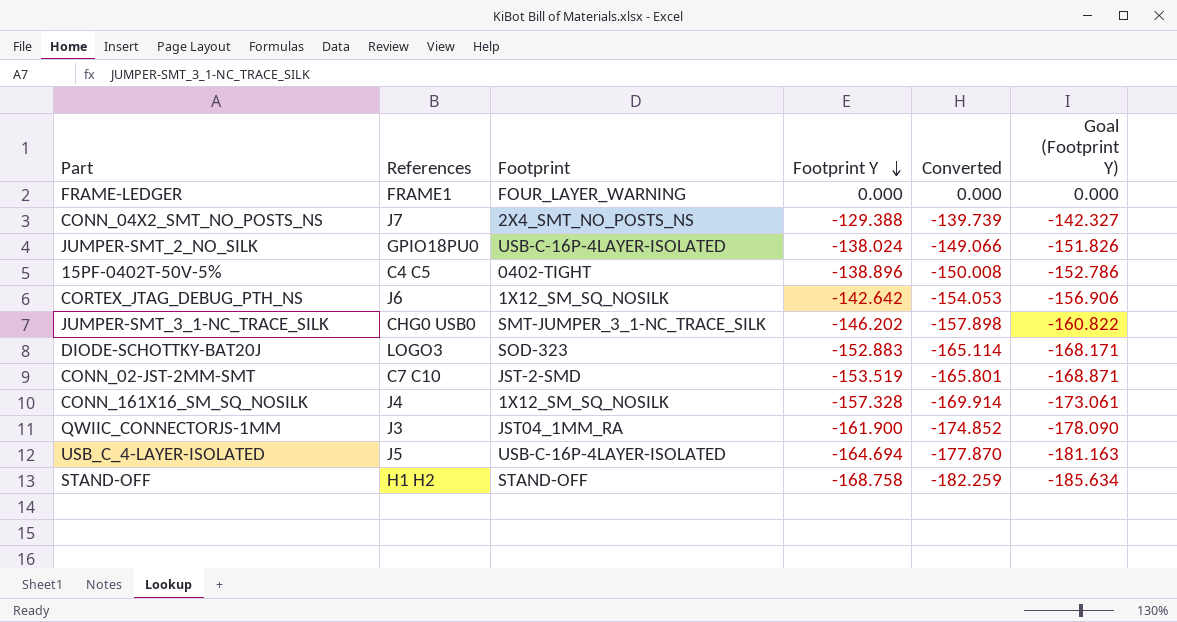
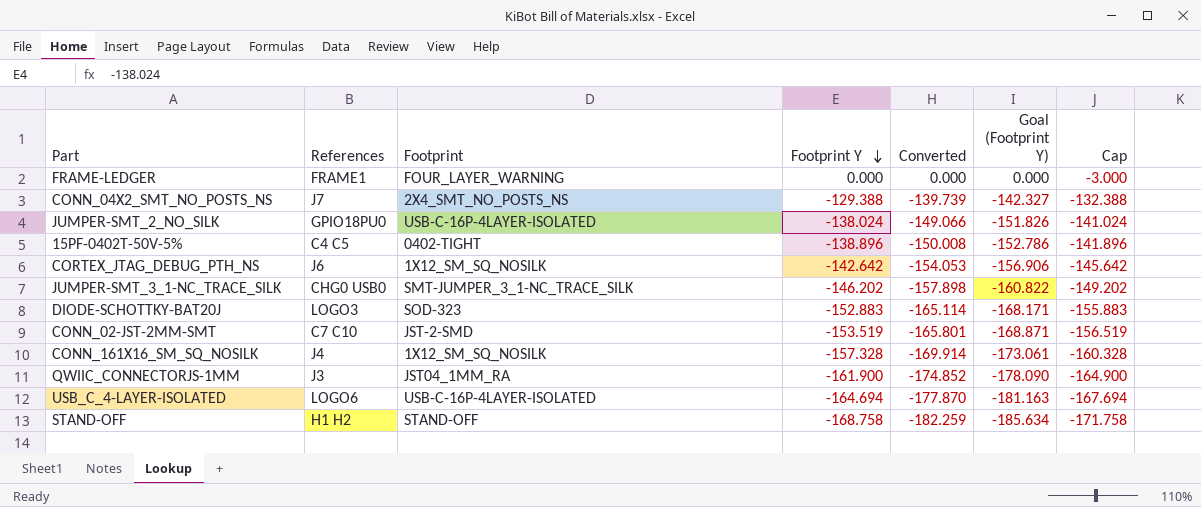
column Cap | formula: none -> [Footprint Y] - 3
USB_C_4-LAYER-ISOLATED | References: J5 -> LOGO6

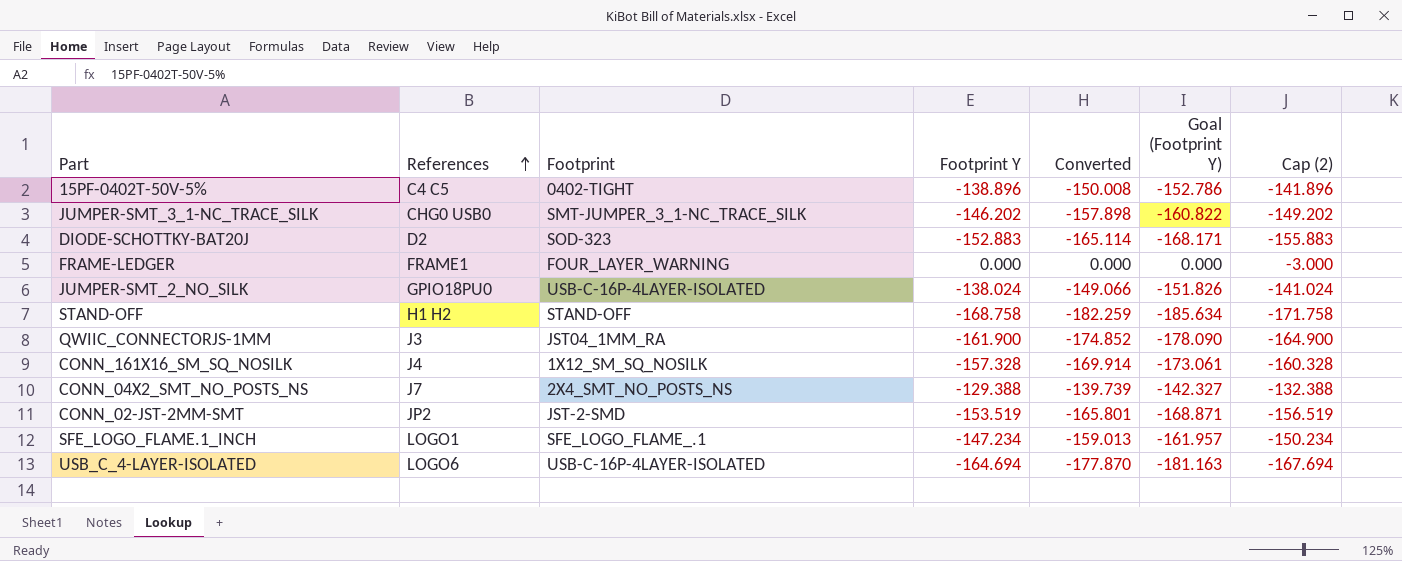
row order: Footprint Y descending -> References ascending
column name: Cap -> Cap (2)
row CORTEX_JTAG_DEBUG_PTH_NS: J6 | 1X12_SM_SQ_NOSILK | -142.642 | -154.053 | -156.906 | -145.642 -> none
DIODE-SCHOTTKY-BAT20J | References: LOGO3 -> D2
CONN_02-JST-2MM-SMT | References: C7 C10 -> JP2
row SFE_LOGO_FLAME.1_INCH: none -> LOGO1 | SFE_LOGO_FLAME_.1 | -147.234 | -159.013 | -161.957 | -150.234

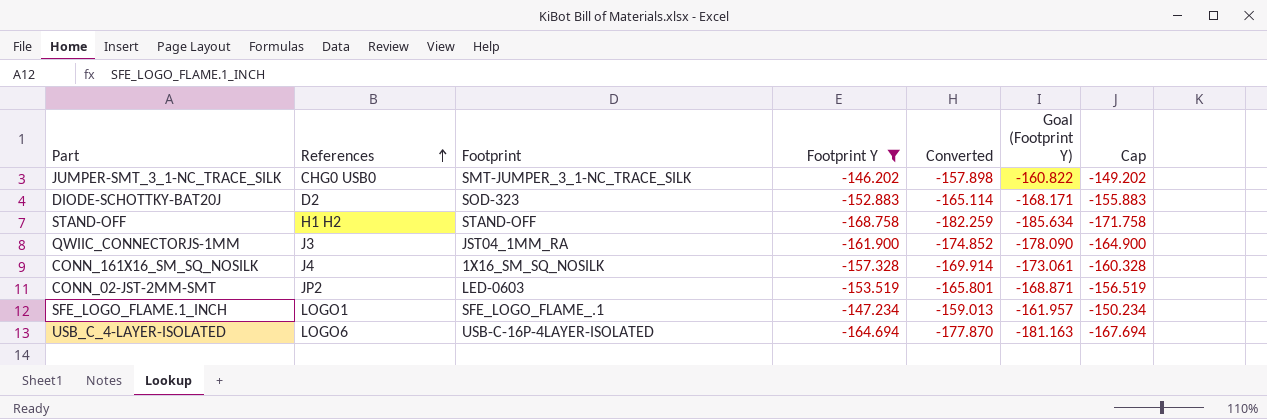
filter: none -> Footprint Y <= -146.202
column name: Cap (2) -> Cap
CONN_161X16_SM_SQ_NOSILK | Footprint: 1X12_SM_SQ_NOSILK -> 1X16_SM_SQ_NOSILK
CONN_02-JST-2MM-SMT | Footprint: JST-2-SMD -> LED-0603

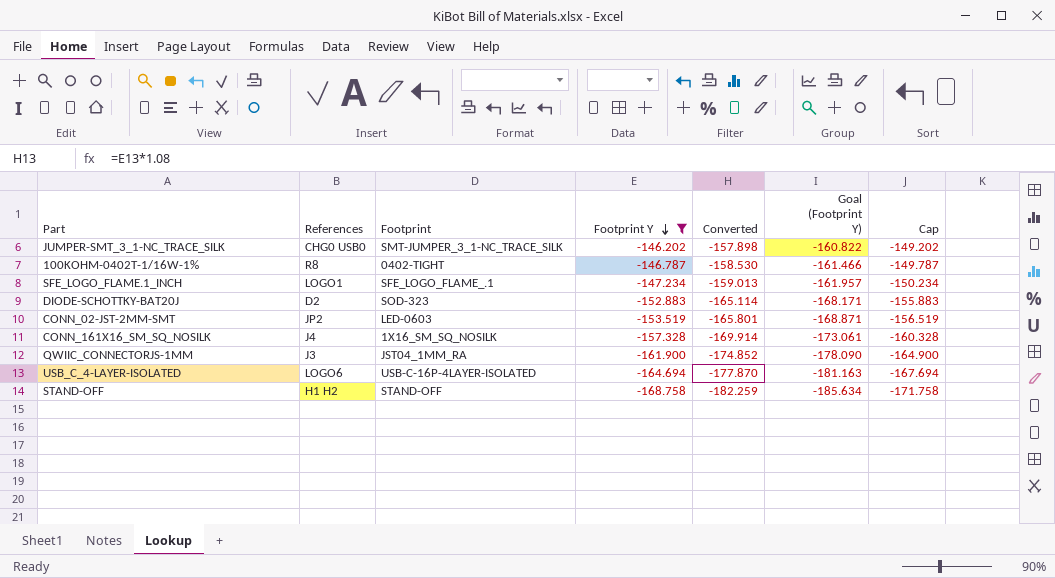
row order: References ascending -> Footprint Y descending
row 100KOHM-0402T-1/16W-1%: none -> R8 | 0402-TIGHT | -146.787 | -158.530 | -161.466 | -149.787

